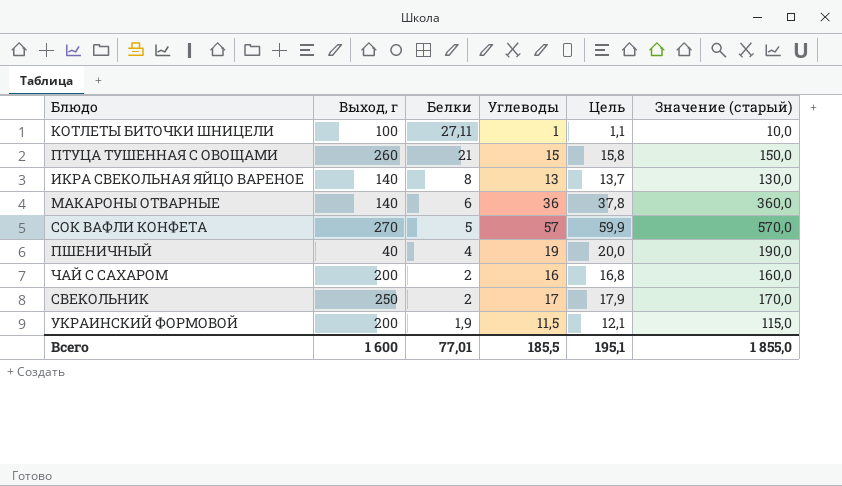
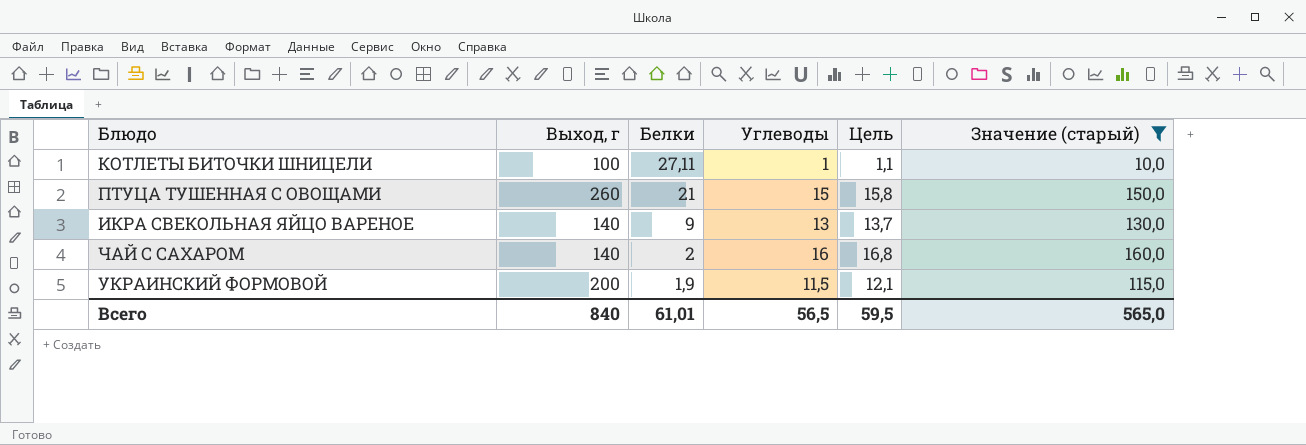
filter: none -> Значение (старый) <= 160,0
ИКРА СВЕКОЛЬНАЯ ЯЙЦО ВАРЕНОЕ | Белки: 8 -> 9
ЧАЙ С САХАРОМ | Выход, г: 200 -> 140
Всего | Выход, г: 1 600 -> 840
Всего | Белки: 77,01 -> 61,01
Всего | Углеводы: 185,5 -> 56,5
Всего | Цель: 195,1 -> 59,5
Всего | Значение (старый): 1 855,0 -> 565,0

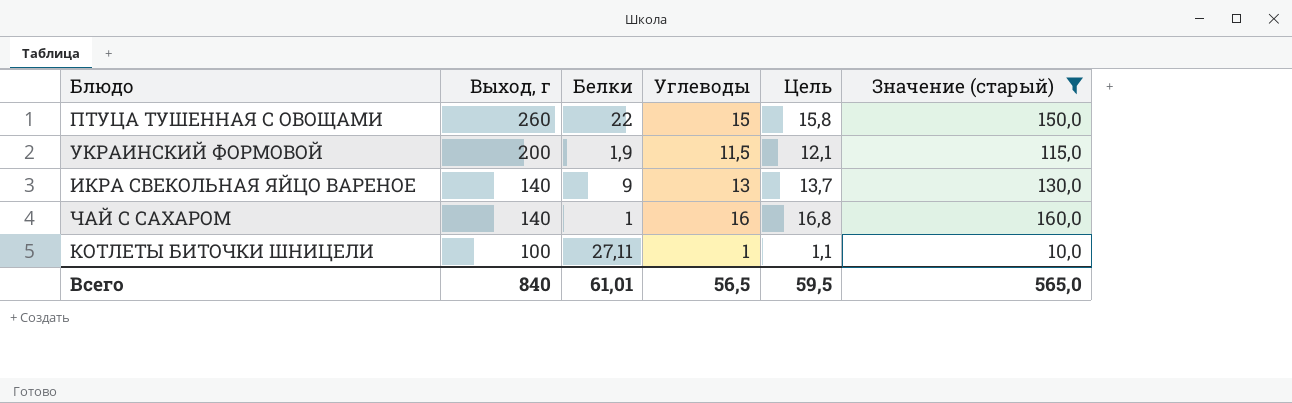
row order: Белки descending -> Выход, г descending
ПТУЦА ТУШЕННАЯ С ОВОЩАМИ | Белки: 21 -> 22
ЧАЙ С САХАРОМ | Белки: 2 -> 1

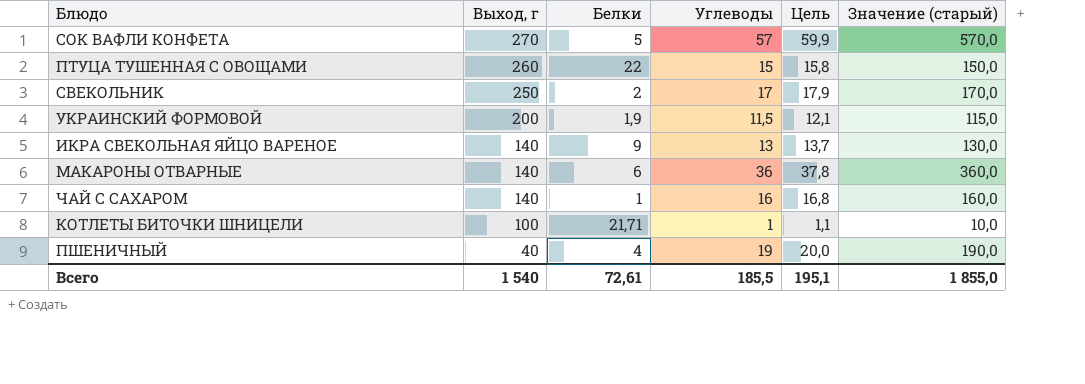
filter: Значение (старый) <= 160,0 -> none
КОТЛЕТЫ БИТОЧКИ ШНИЦЕЛИ | Белки: 27,11 -> 21,71
Всего | Выход, г: 840 -> 1 540
Всего | Белки: 61,01 -> 72,61
Всего | Углеводы: 56,5 -> 185,5
Всего | Цель: 59,5 -> 195,1
Всего | Значение (старый): 565,0 -> 1 855,0

